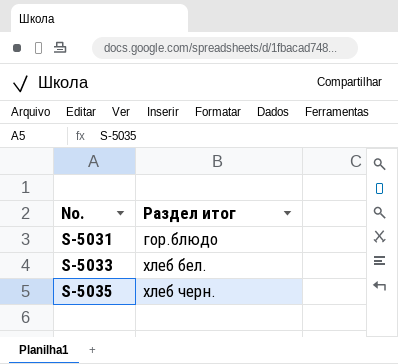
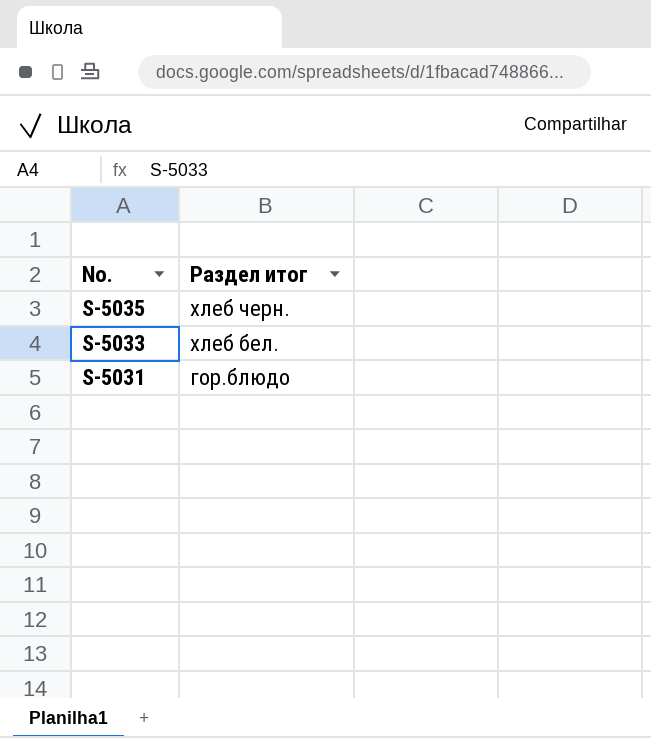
row order: No. ascending -> No. descending

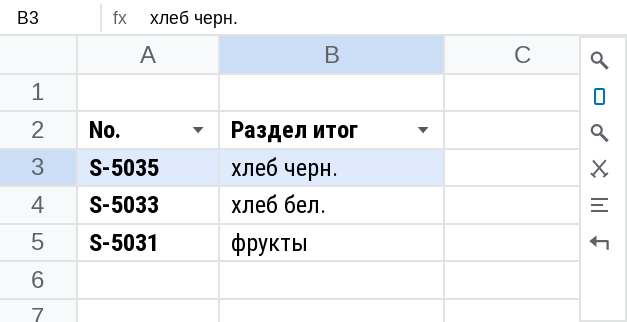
S-5031 | Раздел итог: гор.блюдо -> фрукты

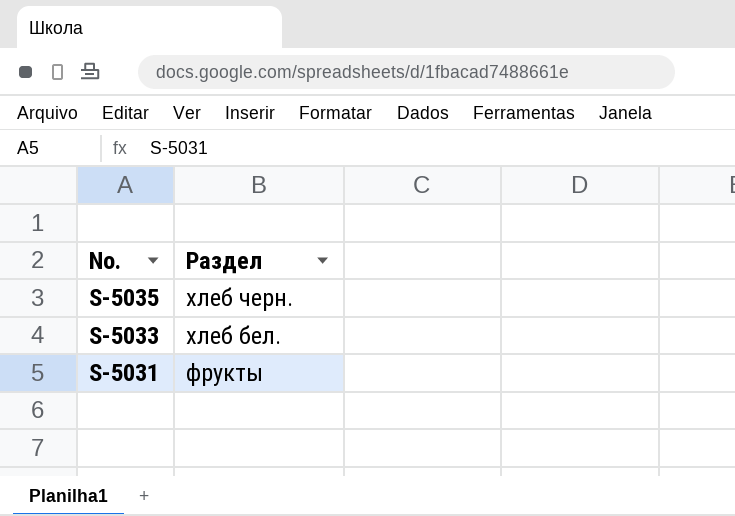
column name: Раздел итог -> Раздел

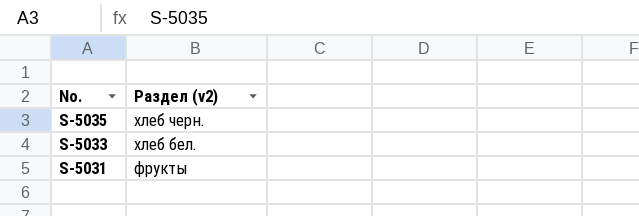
column name: Раздел -> Раздел (v2)

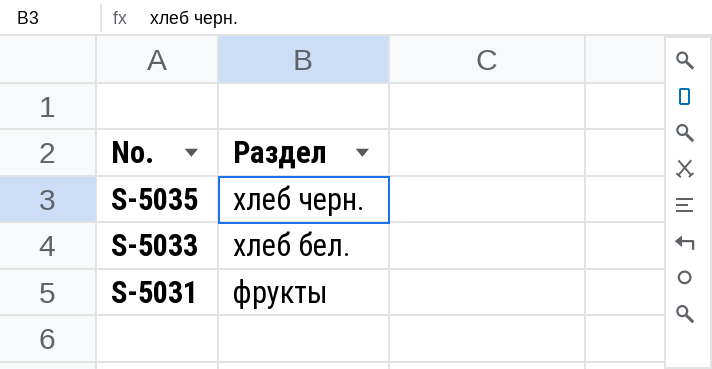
column name: Раздел (v2) -> Раздел

